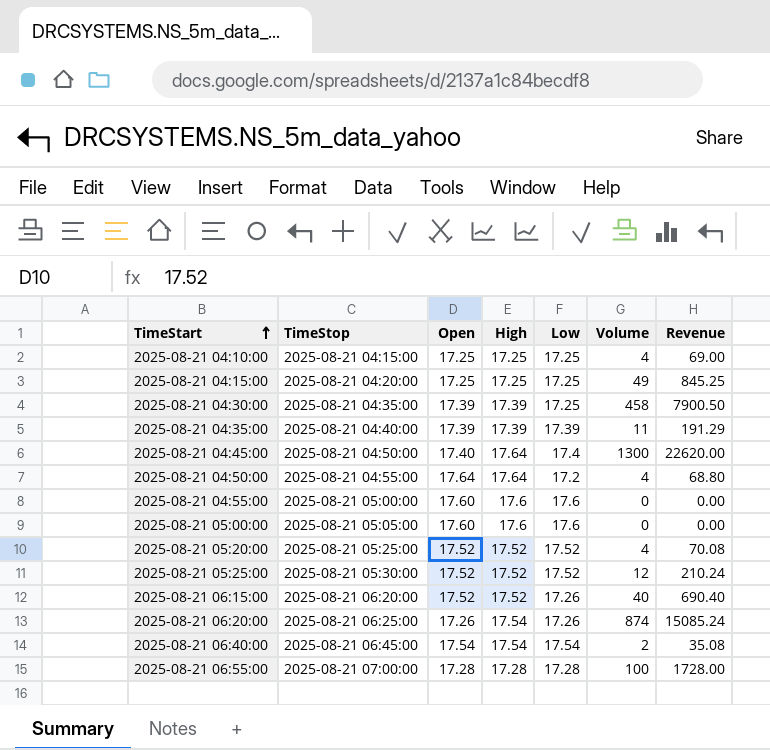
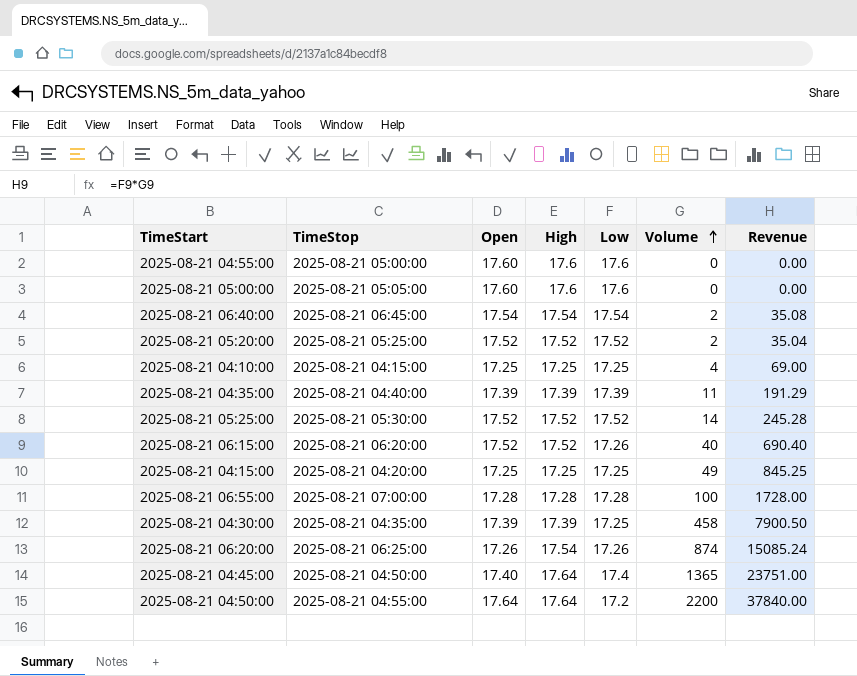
row order: TimeStart ascending -> Volume ascending
2025-08-21 05:20:00 | Volume: 4 -> 2
2025-08-21 05:20:00 | Revenue: 70.08 -> 35.04
2025-08-21 05:25:00 | Volume: 12 -> 14
2025-08-21 05:25:00 | Revenue: 210.24 -> 245.28
2025-08-21 04:45:00 | Volume: 1300 -> 1365
2025-08-21 04:45:00 | Revenue: 22620.00 -> 23751.00
2025-08-21 04:50:00 | Volume: 4 -> 2200
2025-08-21 04:50:00 | Revenue: 68.80 -> 37840.00

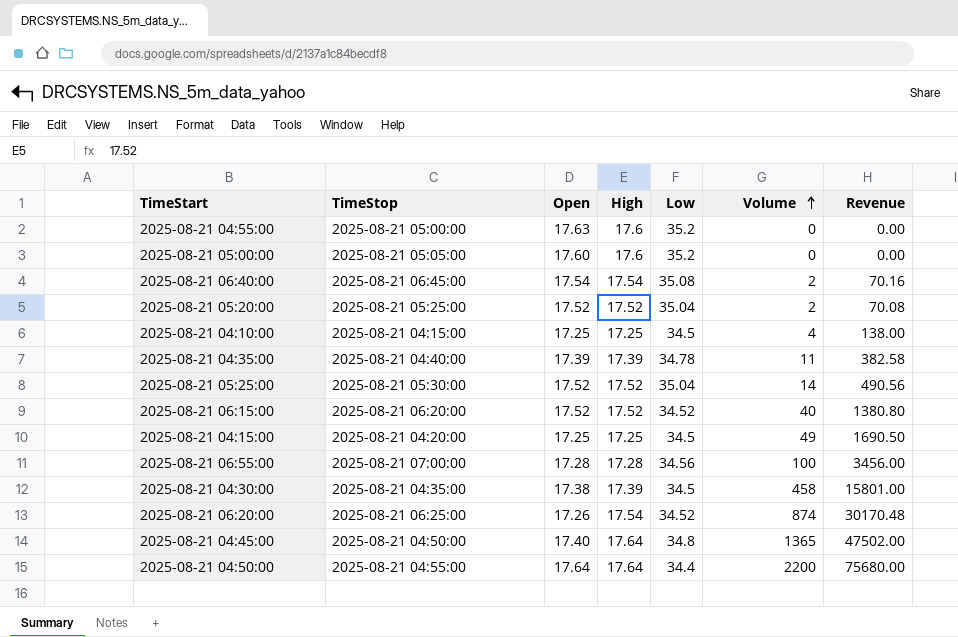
2025-08-21 04:55:00 | Open: 17.60 -> 17.63
2025-08-21 04:55:00 | Low: 17.6 -> 35.2
2025-08-21 05:00:00 | Low: 17.6 -> 35.2
2025-08-21 06:40:00 | Low: 17.54 -> 35.08
2025-08-21 06:40:00 | Revenue: 35.08 -> 70.16
2025-08-21 05:20:00 | Low: 17.52 -> 35.04
2025-08-21 05:20:00 | Revenue: 35.04 -> 70.08
2025-08-21 04:10:00 | Low: 17.25 -> 34.5
2025-08-21 04:10:00 | Revenue: 69.00 -> 138.00
2025-08-21 04:35:00 | Low: 17.39 -> 34.78
2025-08-21 04:35:00 | Revenue: 191.29 -> 382.58
2025-08-21 05:25:00 | Low: 17.52 -> 35.04
2025-08-21 05:25:00 | Revenue: 245.28 -> 490.56
2025-08-21 06:15:00 | Low: 17.26 -> 34.52
2025-08-21 06:15:00 | Revenue: 690.40 -> 1380.80
2025-08-21 04:15:00 | Low: 17.25 -> 34.5
2025-08-21 04:15:00 | Revenue: 845.25 -> 1690.50
2025-08-21 06:55:00 | Low: 17.28 -> 34.56
2025-08-21 06:55:00 | Revenue: 1728.00 -> 3456.00
2025-08-21 04:30:00 | Open: 17.39 -> 17.38
2025-08-21 04:30:00 | Low: 17.25 -> 34.5
2025-08-21 04:30:00 | Revenue: 7900.50 -> 15801.00
2025-08-21 06:20:00 | Low: 17.26 -> 34.52
2025-08-21 06:20:00 | Revenue: 15085.24 -> 30170.48
2025-08-21 04:45:00 | Low: 17.4 -> 34.8
2025-08-21 04:45:00 | Revenue: 23751.00 -> 47502.00
2025-08-21 04:50:00 | Low: 17.2 -> 34.4
2025-08-21 04:50:00 | Revenue: 37840.00 -> 75680.00

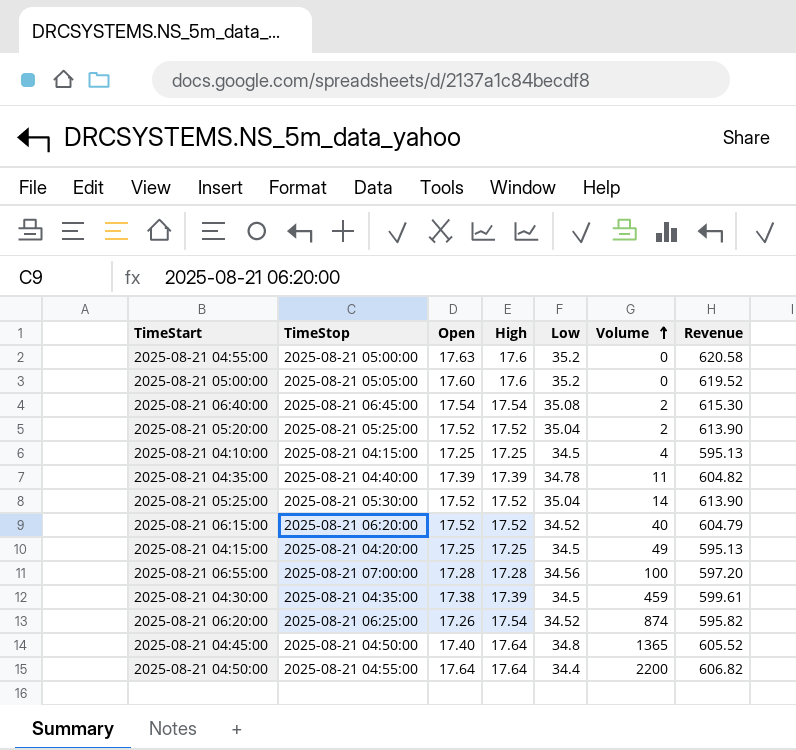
column Revenue | formula: [Low] * [Volume] -> [Open] * [Low]
2025-08-21 04:30:00 | Volume: 458 -> 459

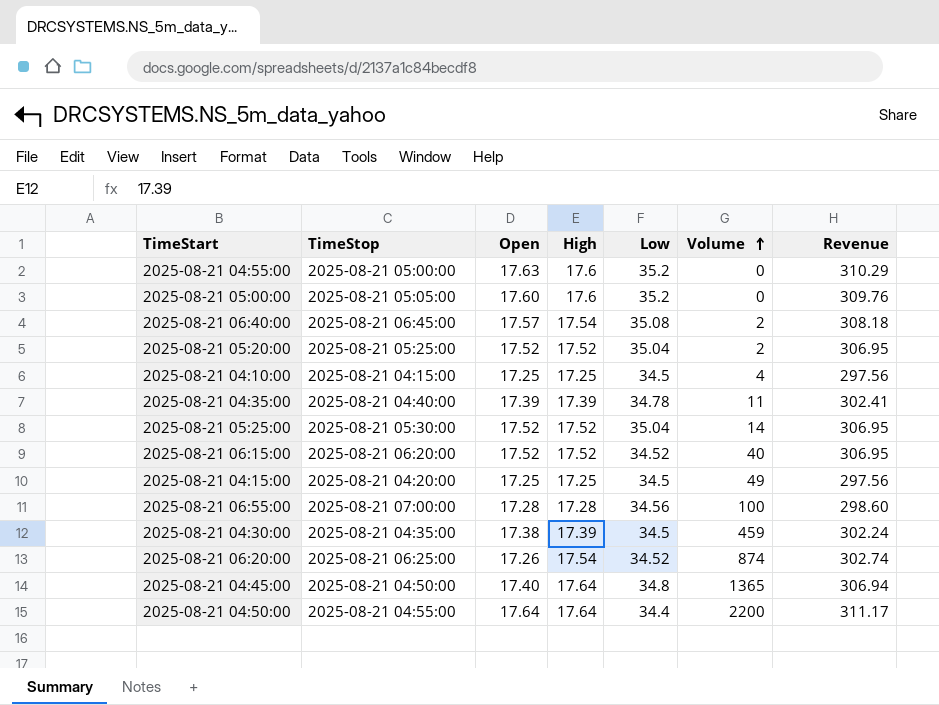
column Revenue | formula: [Open] * [Low] -> [Open] * [High]
2025-08-21 06:40:00 | Open: 17.54 -> 17.57

